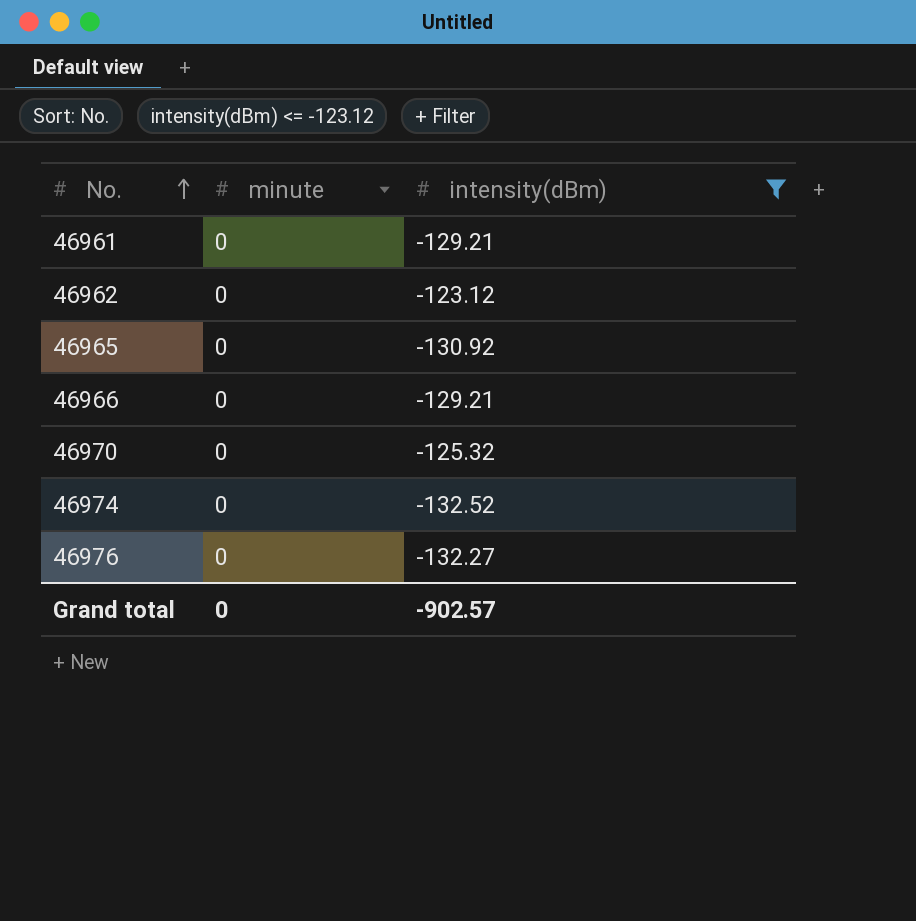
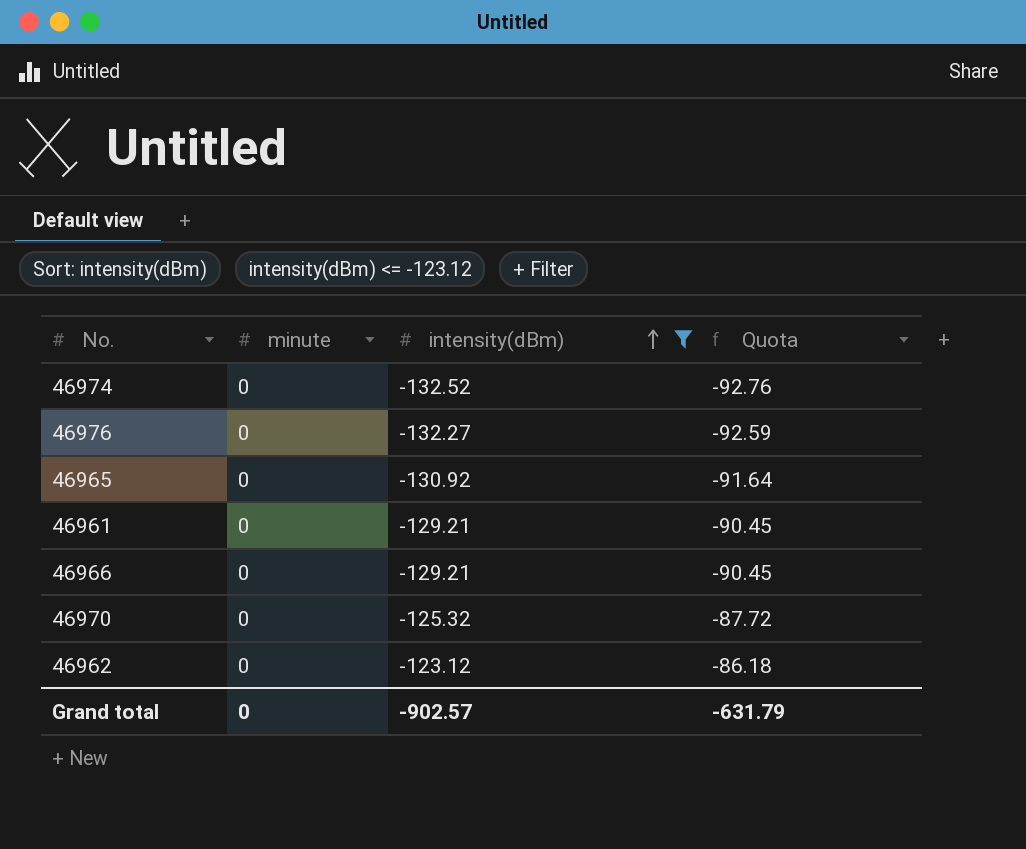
row order: No. ascending -> intensity(dBm) ascending
column Quota | formula: none -> [intensity(dBm)] * 0.7

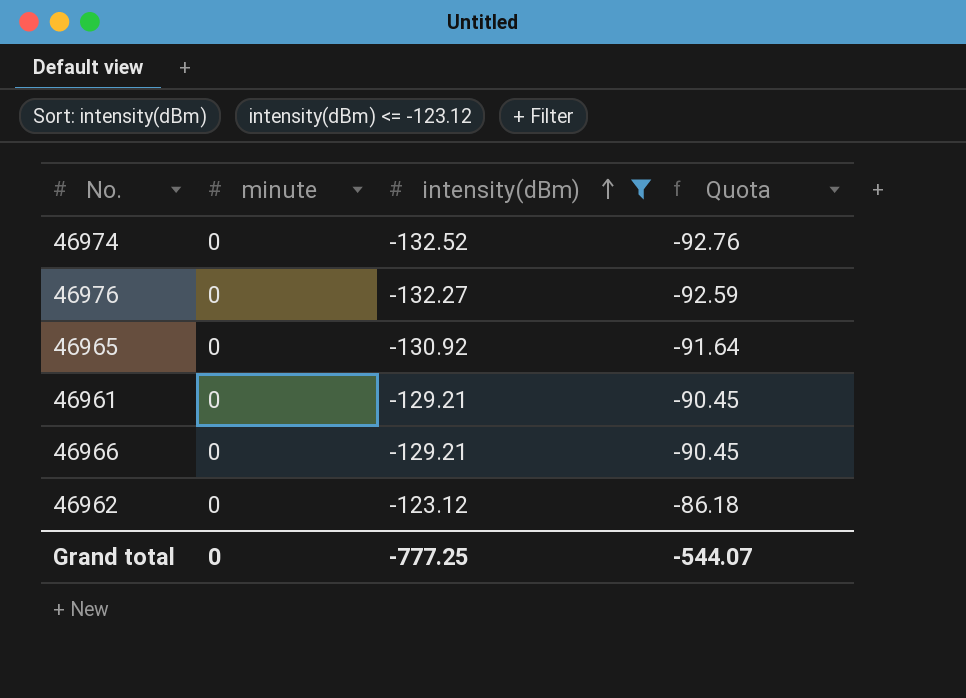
row 46970: 0 | -125.32 | -87.72 -> none
Grand total | intensity(dBm): -902.57 -> -777.25
Grand total | Quota: -631.79 -> -544.07

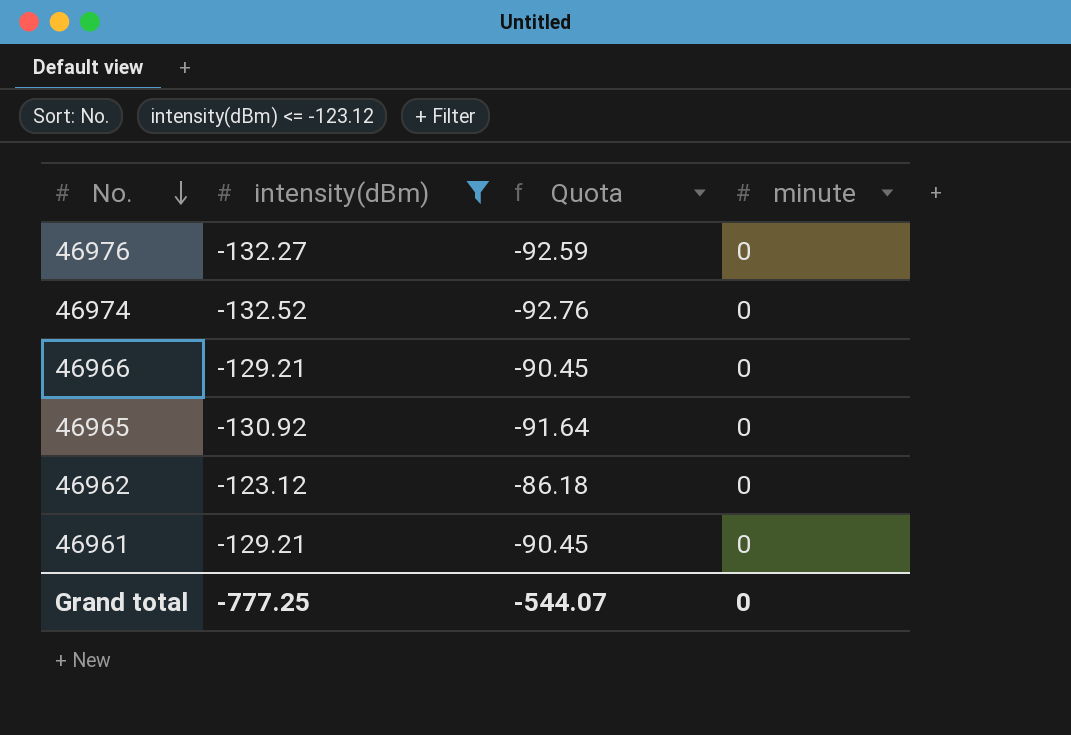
row order: intensity(dBm) ascending -> No. descending
column minute | position: 2 -> 4

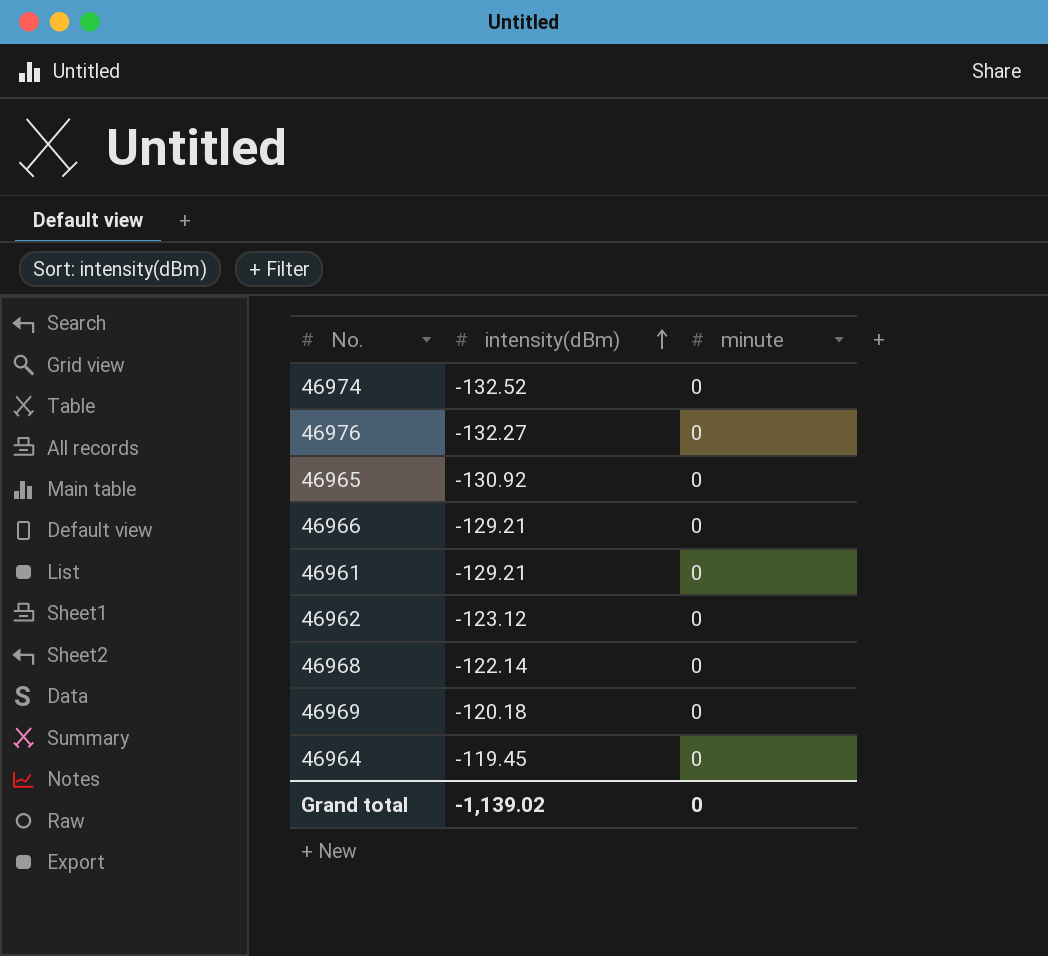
filter: intensity(dBm) <= -123.12 -> none
row order: No. descending -> intensity(dBm) ascending
column Quota | formula: [intensity(dBm)] * 0.7 -> none
Grand total | intensity(dBm): -777.25 -> -1,139.02

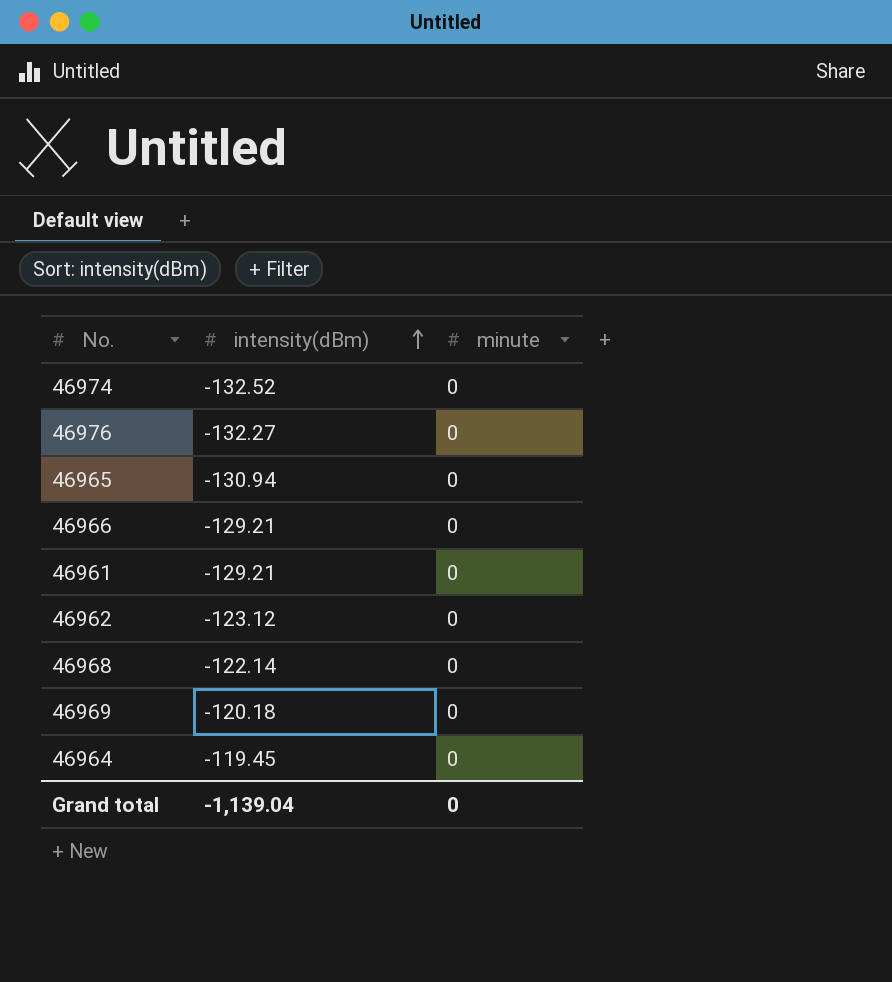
46965 | intensity(dBm): -130.92 -> -130.94
Grand total | intensity(dBm): -1,139.02 -> -1,139.04

